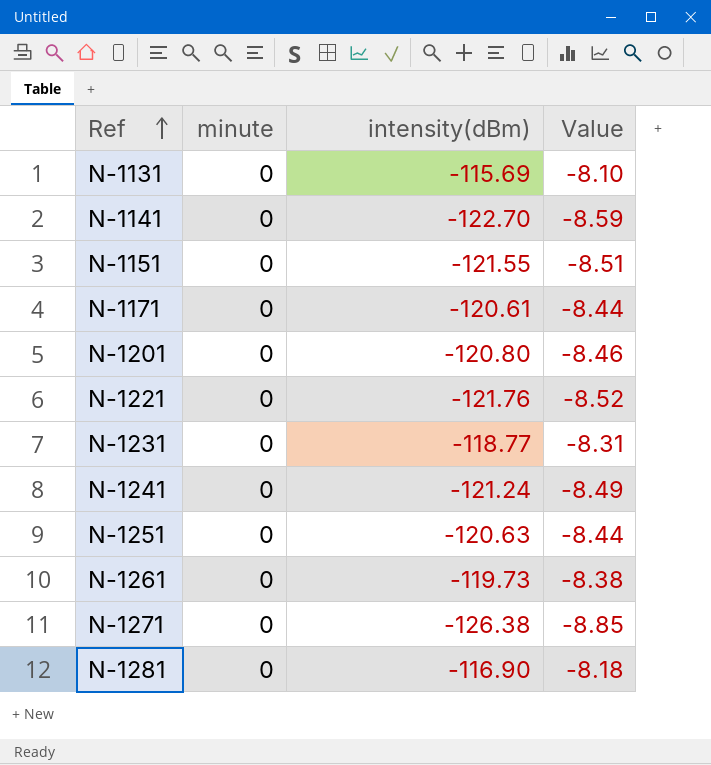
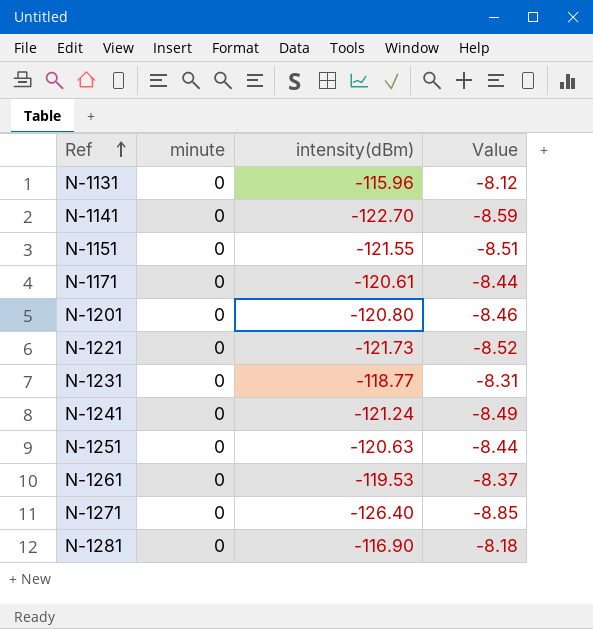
N-1131 | intensity(dBm): -115.69 -> -115.96
N-1131 | Value: -8.10 -> -8.12
N-1221 | intensity(dBm): -121.76 -> -121.73
N-1261 | intensity(dBm): -119.73 -> -119.53
N-1261 | Value: -8.38 -> -8.37
N-1271 | intensity(dBm): -126.38 -> -126.40

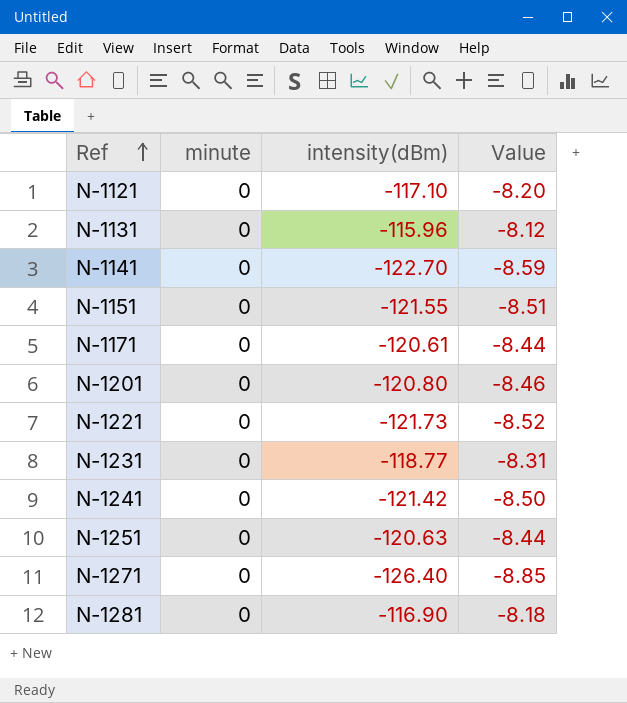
row N-1261: 0 | -119.53 | -8.37 -> none
row N-1121: none -> 0 | -117.10 | -8.20
N-1241 | intensity(dBm): -121.24 -> -121.42
N-1241 | Value: -8.49 -> -8.50

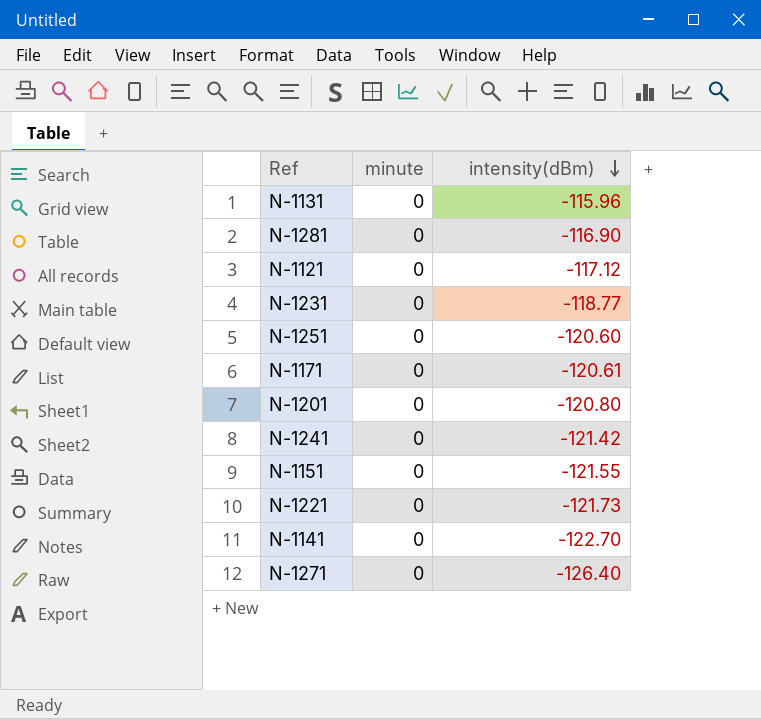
row order: Ref ascending -> intensity(dBm) descending
column Value | formula: [intensity(dBm)] * 0.07 -> none
N-1121 | intensity(dBm): -117.10 -> -117.12
N-1251 | intensity(dBm): -120.63 -> -120.60

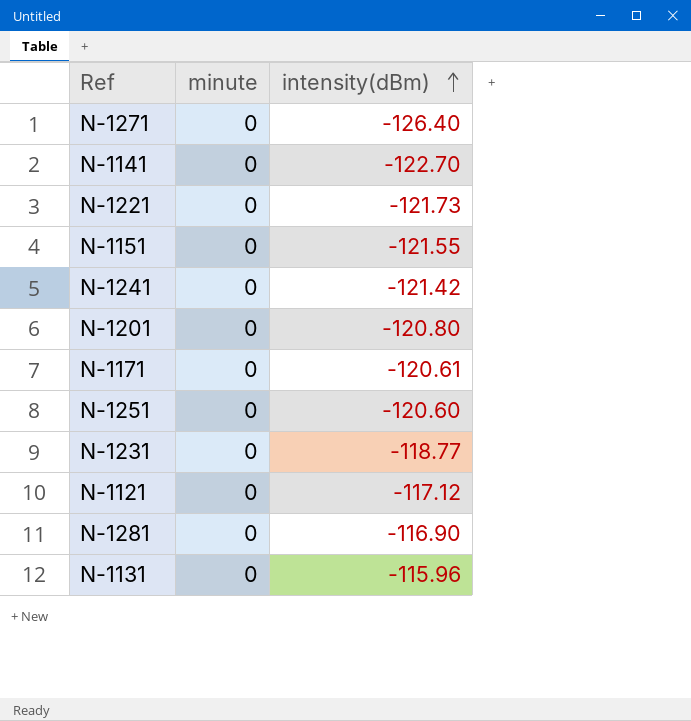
row order: intensity(dBm) descending -> intensity(dBm) ascending

